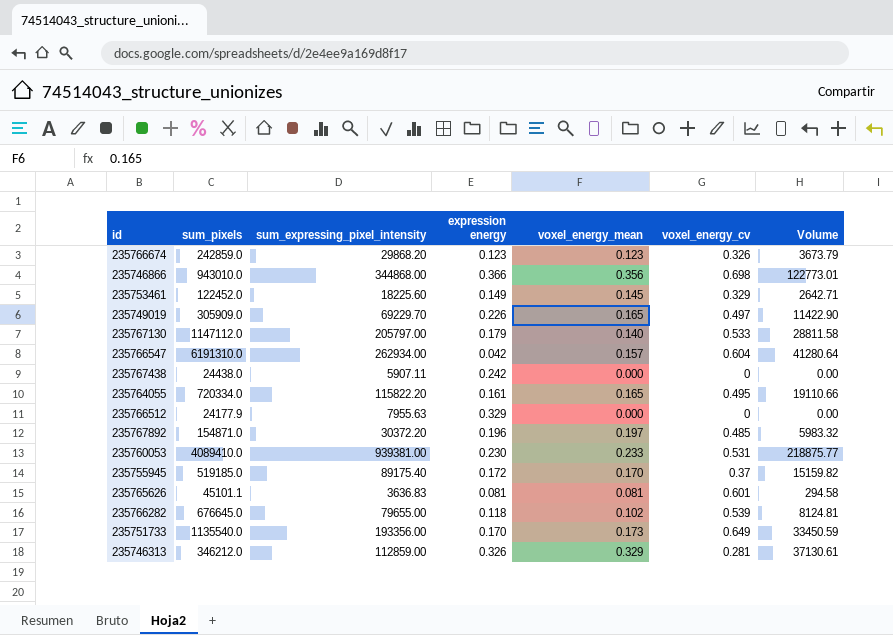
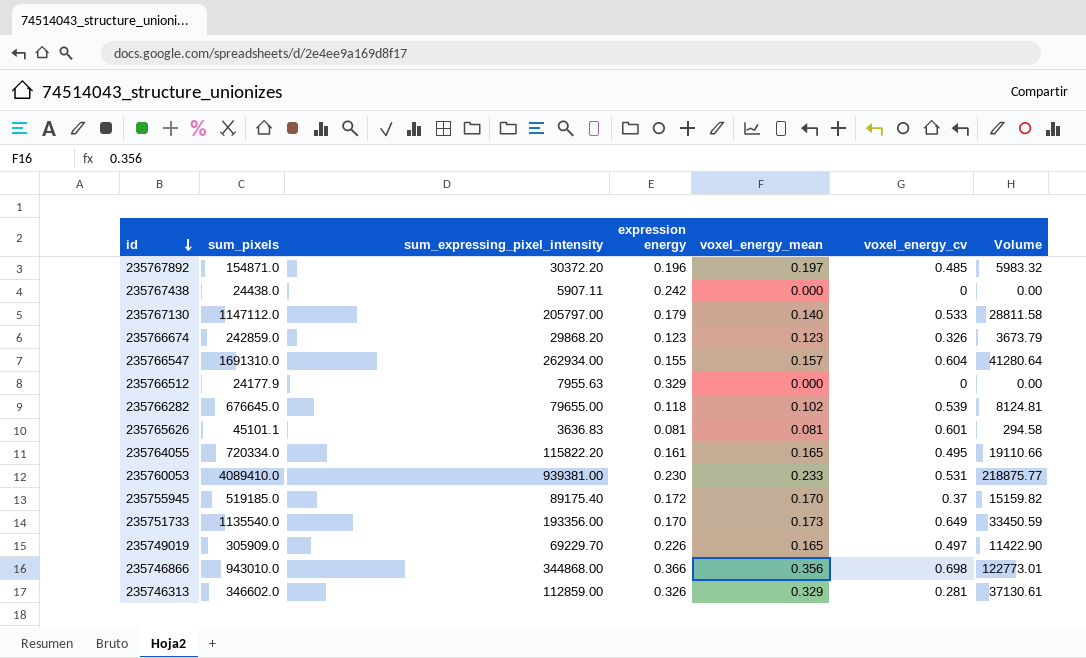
row order: none -> id descending
row 235753461: 122452.0 | 18225.60 | 0.149 | 0.145 | 0.329 | 2642.71 -> none
235766547 | sum_pixels: 6191310.0 -> 1691310.0
235766547 | expression energy: 0.042 -> 0.155
235746313 | sum_pixels: 346212.0 -> 346602.0

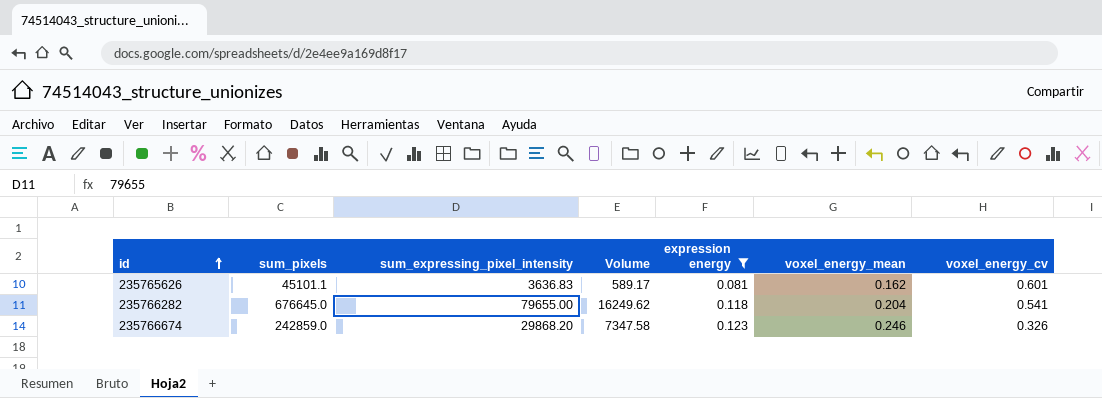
filter: none -> expression energy <= 0.123
row order: id descending -> id ascending
column Volume | position: 7 -> 4
235765626 | Volume: 294.58 -> 589.17
235765626 | voxel_energy_mean: 0.081 -> 0.162
235766282 | Volume: 8124.81 -> 16249.62
235766282 | voxel_energy_mean: 0.102 -> 0.204
235766282 | voxel_energy_cv: 0.539 -> 0.541
235766674 | Volume: 3673.79 -> 7347.58
235766674 | voxel_energy_mean: 0.123 -> 0.246

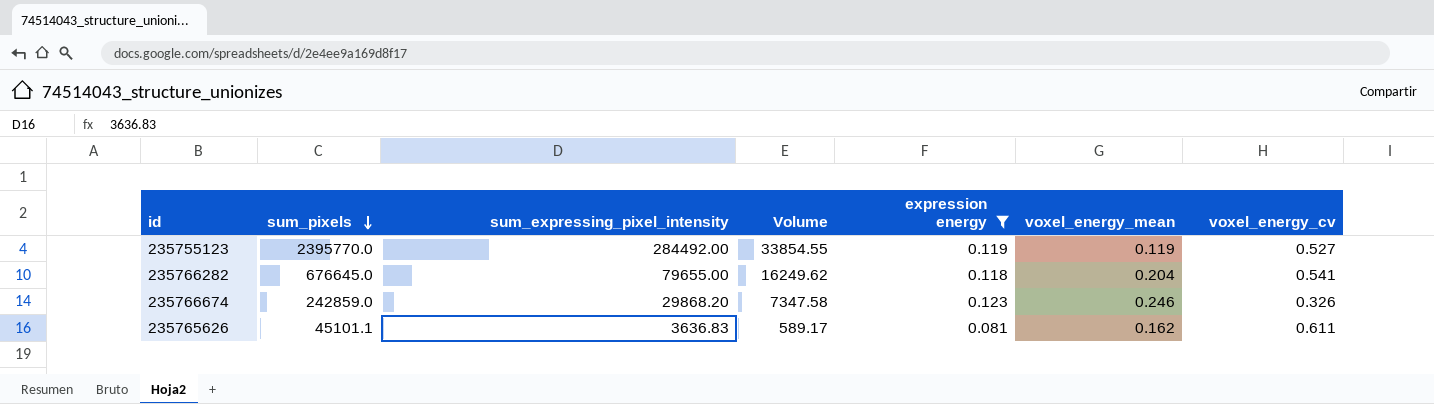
row order: id ascending -> sum_pixels descending
row 235755123: none -> 2395770.0 | 284492.00 | 33854.55 | 0.119 | 0.119 | 0.527
235765626 | voxel_energy_cv: 0.601 -> 0.611

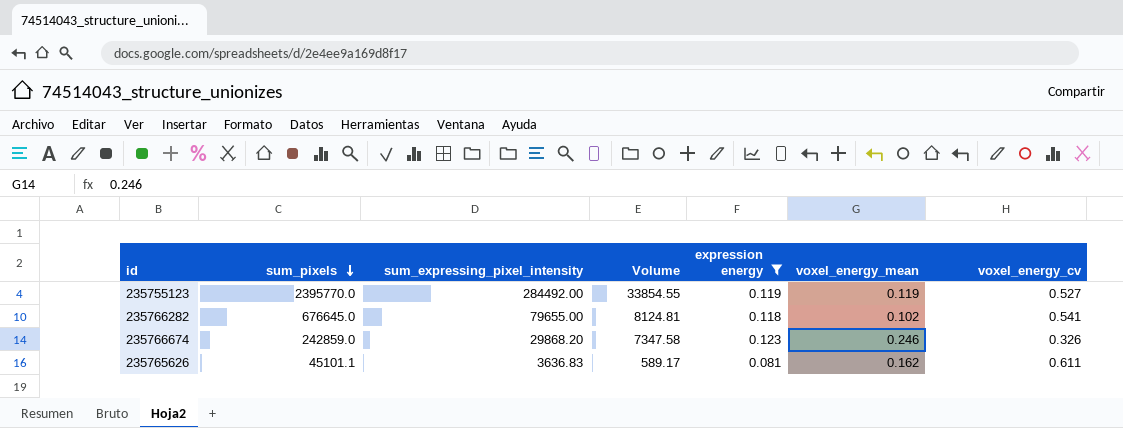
235766282 | Volume: 16249.62 -> 8124.81
235766282 | voxel_energy_mean: 0.204 -> 0.102

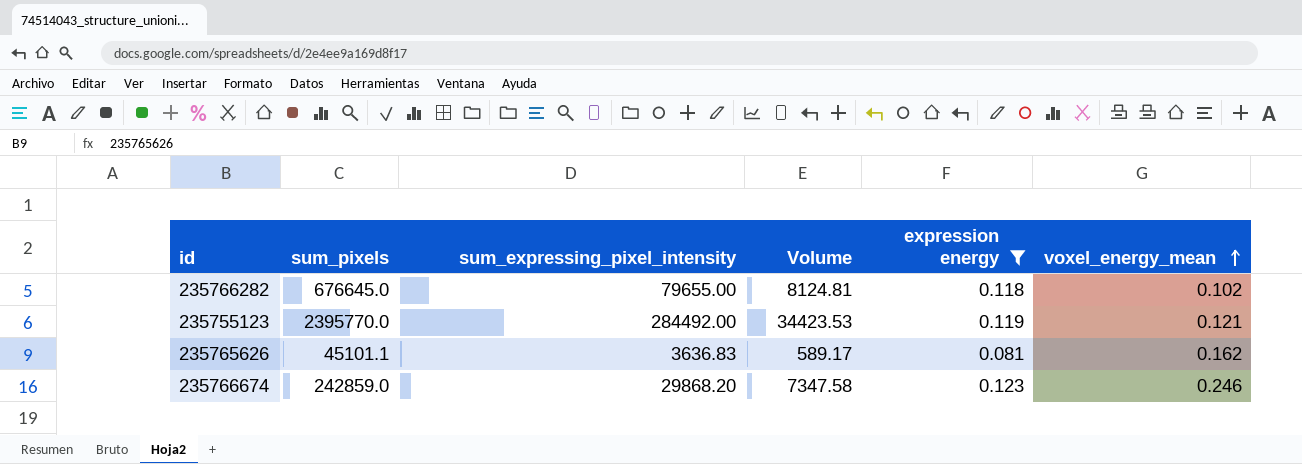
row order: sum_pixels descending -> voxel_energy_mean ascending
column voxel_energy_cv | position: 7 -> none
235755123 | Volume: 33854.55 -> 34423.53
235755123 | voxel_energy_mean: 0.119 -> 0.121

